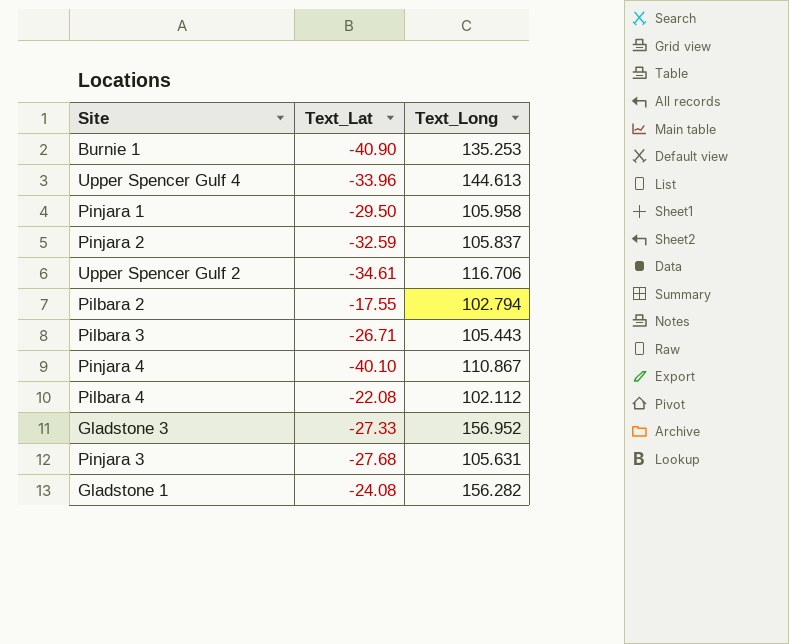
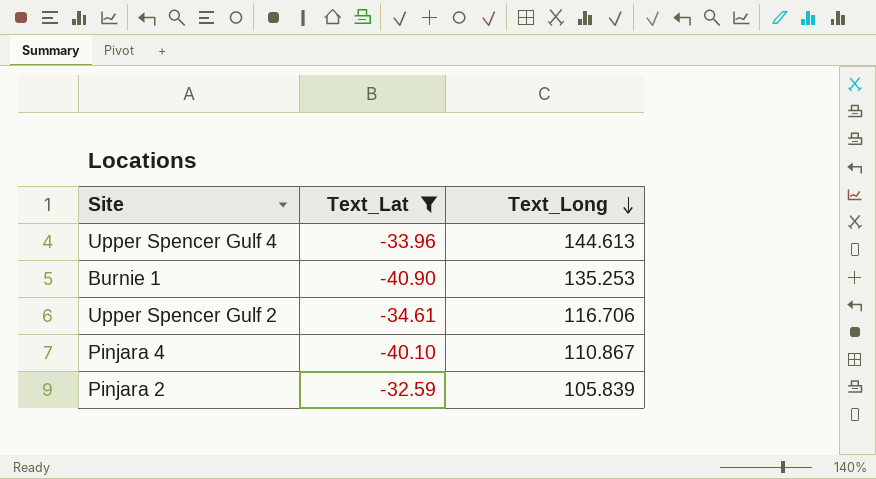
filter: none -> Text_Lat <= -32.59
row order: none -> Text_Long descending
Pinjara 2 | Text_Long: 105.837 -> 105.839

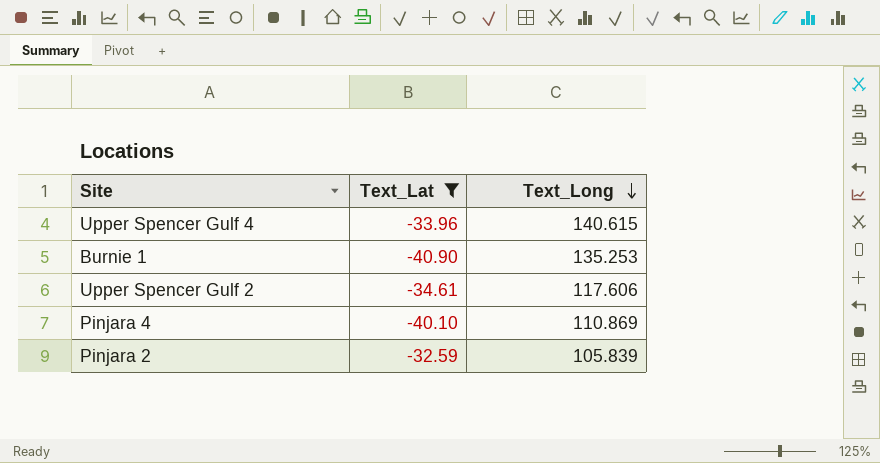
Upper Spencer Gulf 4 | Text_Long: 144.613 -> 140.615
Upper Spencer Gulf 2 | Text_Long: 116.706 -> 117.606
Pinjara 4 | Text_Long: 110.867 -> 110.869

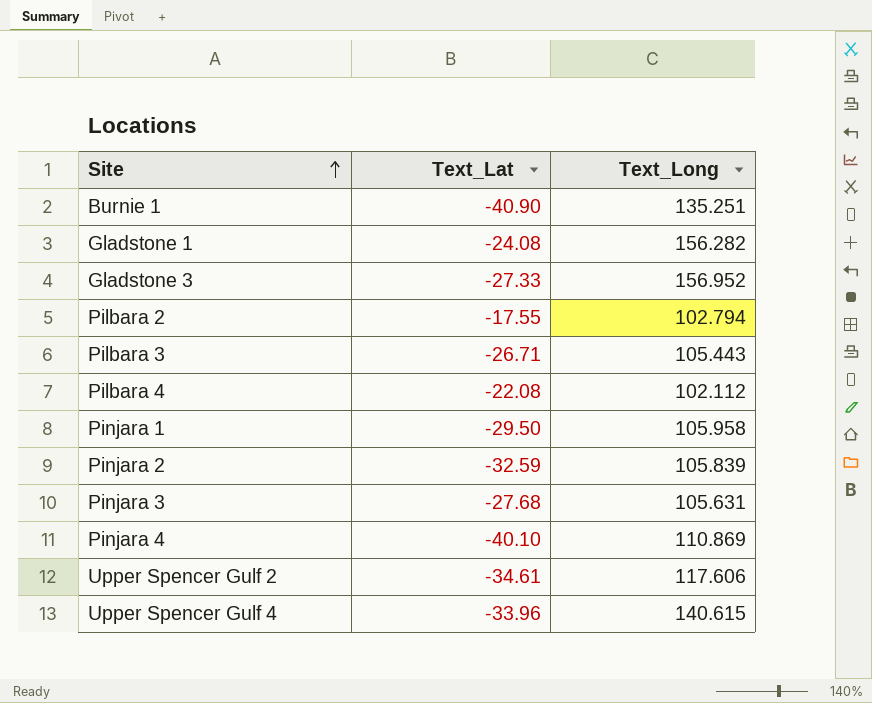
filter: Text_Lat <= -32.59 -> none
row order: Text_Long descending -> Site ascending
Burnie 1 | Text_Long: 135.253 -> 135.251

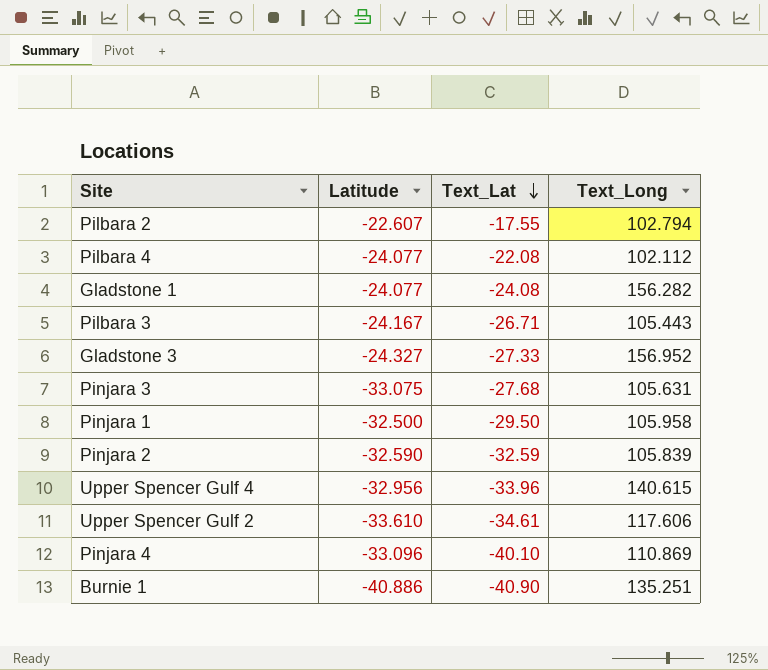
row order: Site ascending -> Text_Lat descending
column Latitude | position: none -> 2

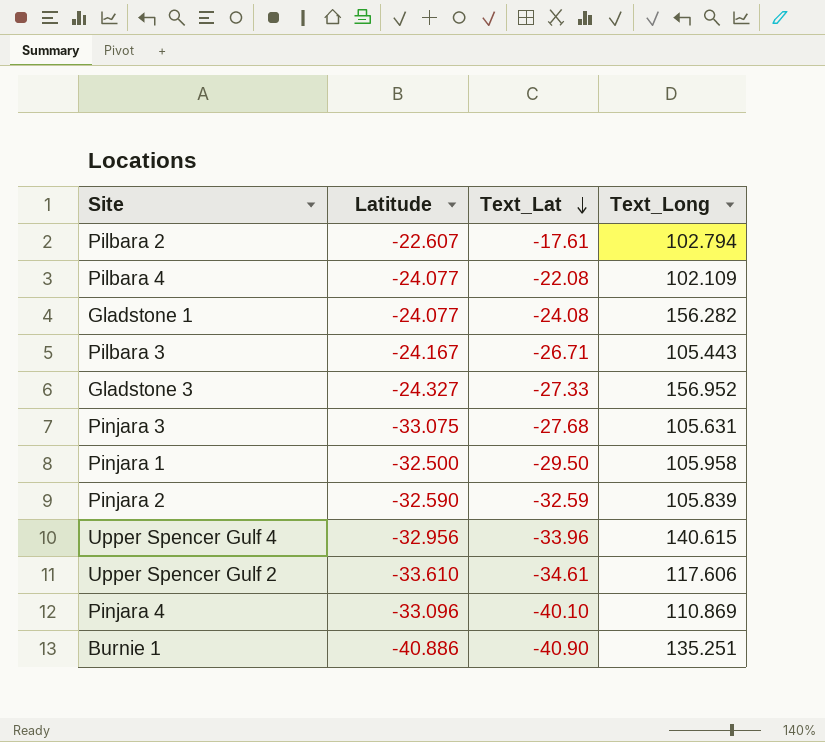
Pilbara 2 | Text_Lat: -17.55 -> -17.61
Pilbara 4 | Text_Long: 102.112 -> 102.109

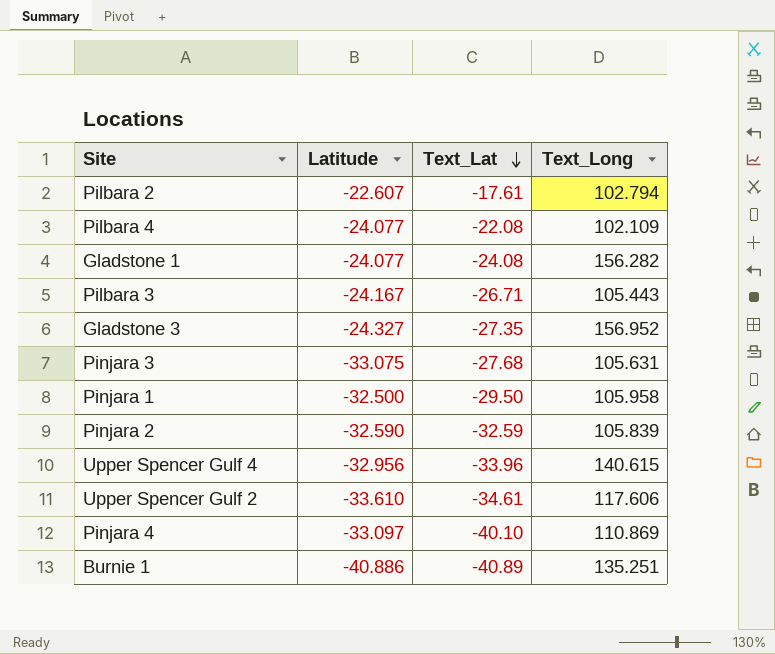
Gladstone 3 | Text_Lat: -27.33 -> -27.35
Pinjara 4 | Latitude: -33.096 -> -33.097
Burnie 1 | Text_Lat: -40.90 -> -40.89

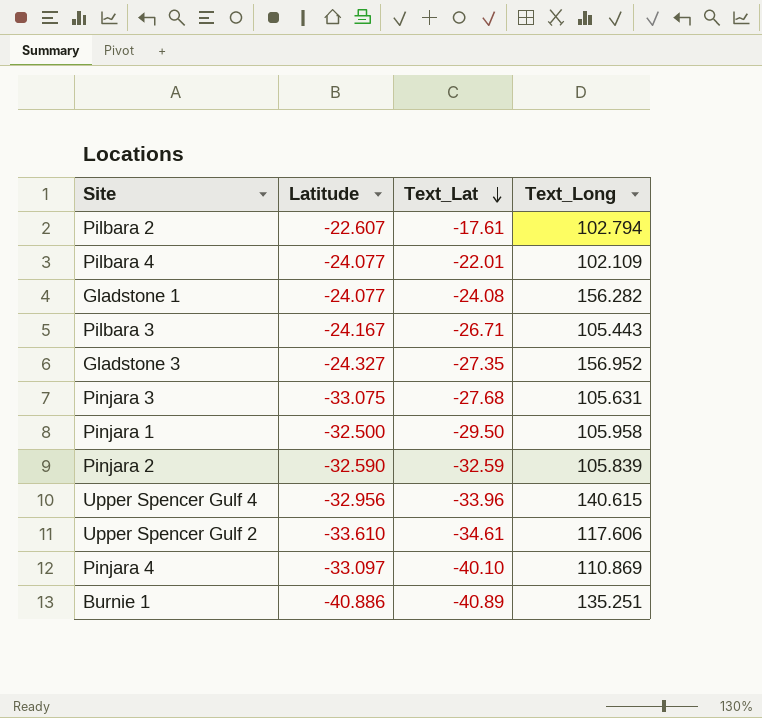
Pilbara 4 | Text_Lat: -22.08 -> -22.01

